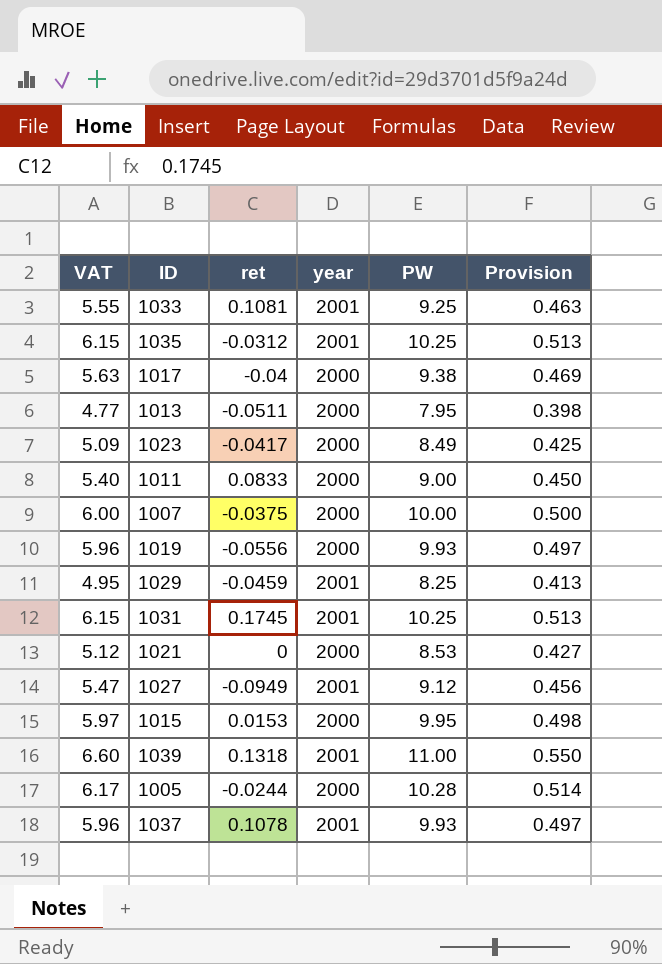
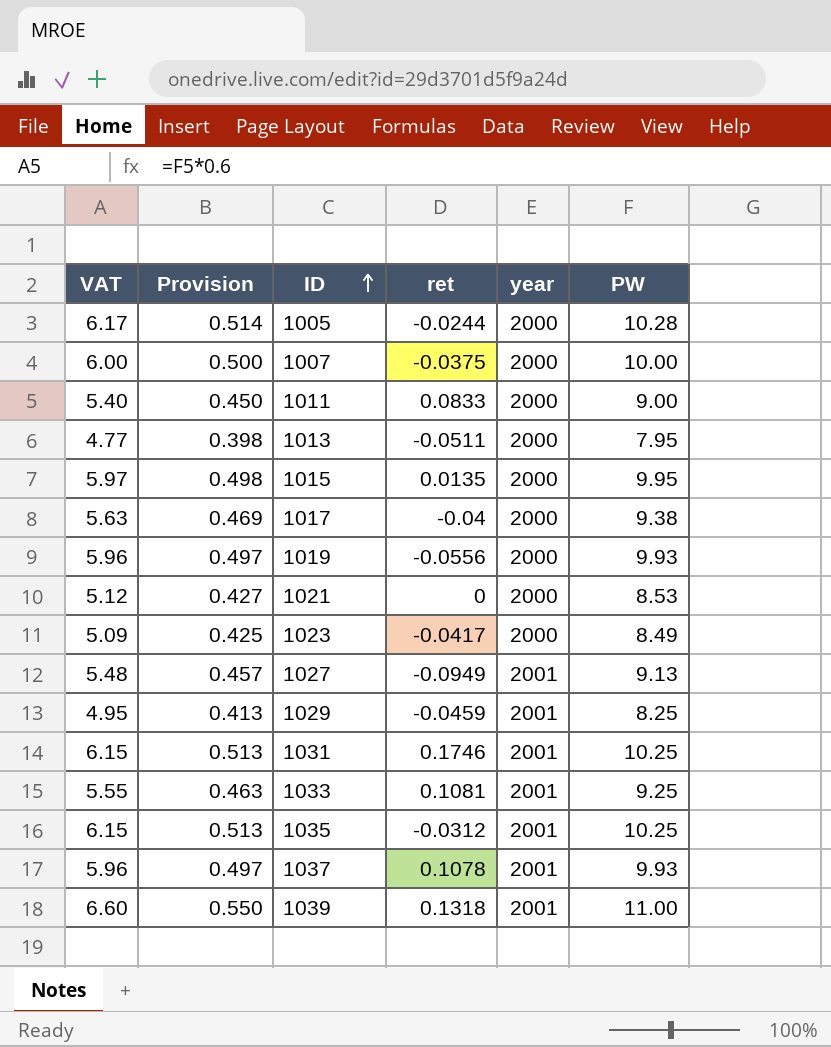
row order: none -> ID ascending
column Provision | position: 6 -> 2
1015 | ret: 0.0153 -> 0.0135
1027 | VAT: 5.47 -> 5.48
1027 | Provision: 0.456 -> 0.457
1027 | PW: 9.12 -> 9.13
1031 | ret: 0.1745 -> 0.1746

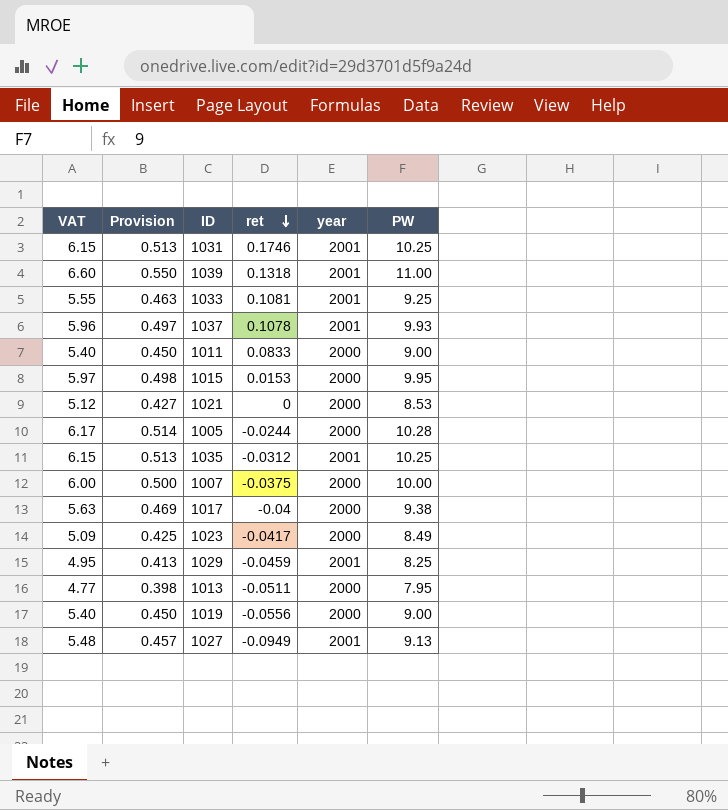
row order: ID ascending -> ret descending
1015 | ret: 0.0135 -> 0.0153
1019 | VAT: 5.96 -> 5.40
1019 | Provision: 0.497 -> 0.450
1019 | PW: 9.93 -> 9.00

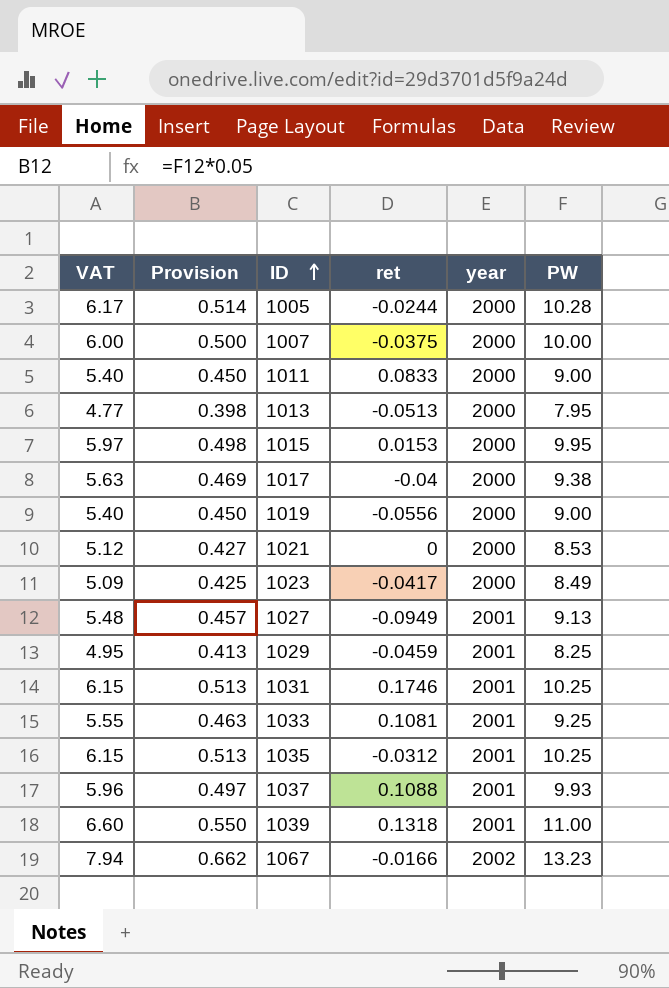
row order: ret descending -> ID ascending
1013 | ret: -0.0511 -> -0.0513
1037 | ret: 0.1078 -> 0.1088
row 1067: none -> 7.94 | 0.662 | -0.0166 | 2002 | 13.23

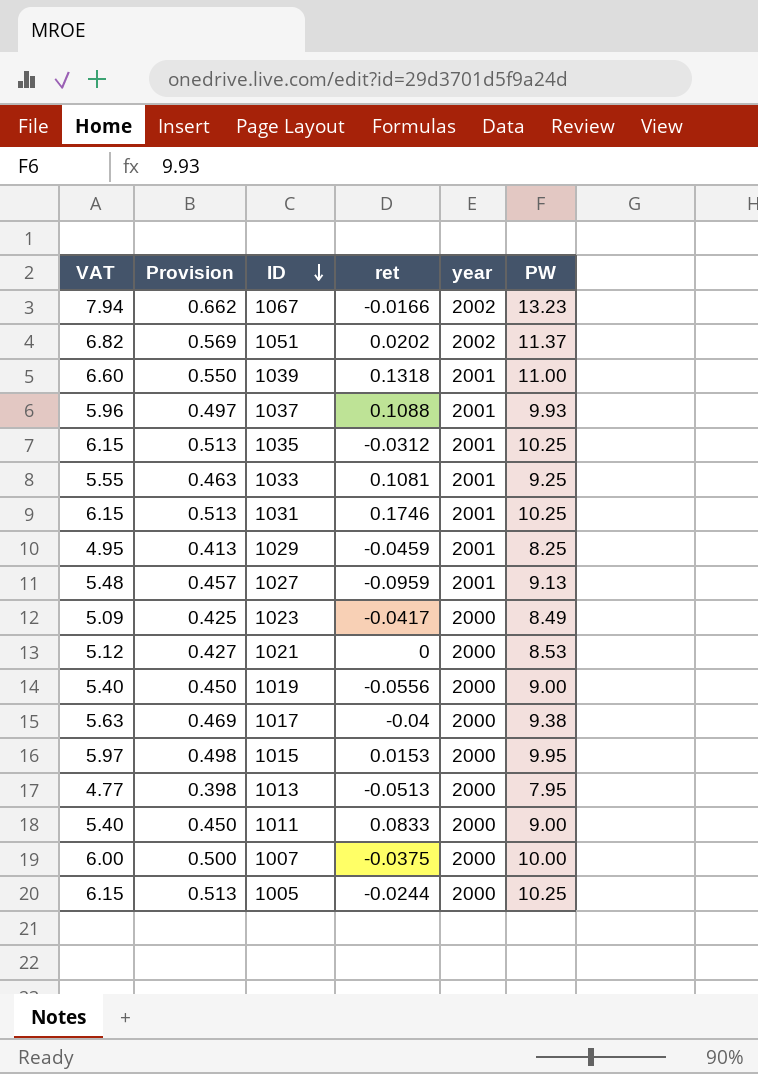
row order: ID ascending -> ID descending
row 1051: none -> 6.82 | 0.569 | 0.0202 | 2002 | 11.37
1027 | ret: -0.0949 -> -0.0959
1005 | VAT: 6.17 -> 6.15
1005 | Provision: 0.514 -> 0.513
1005 | PW: 10.28 -> 10.25

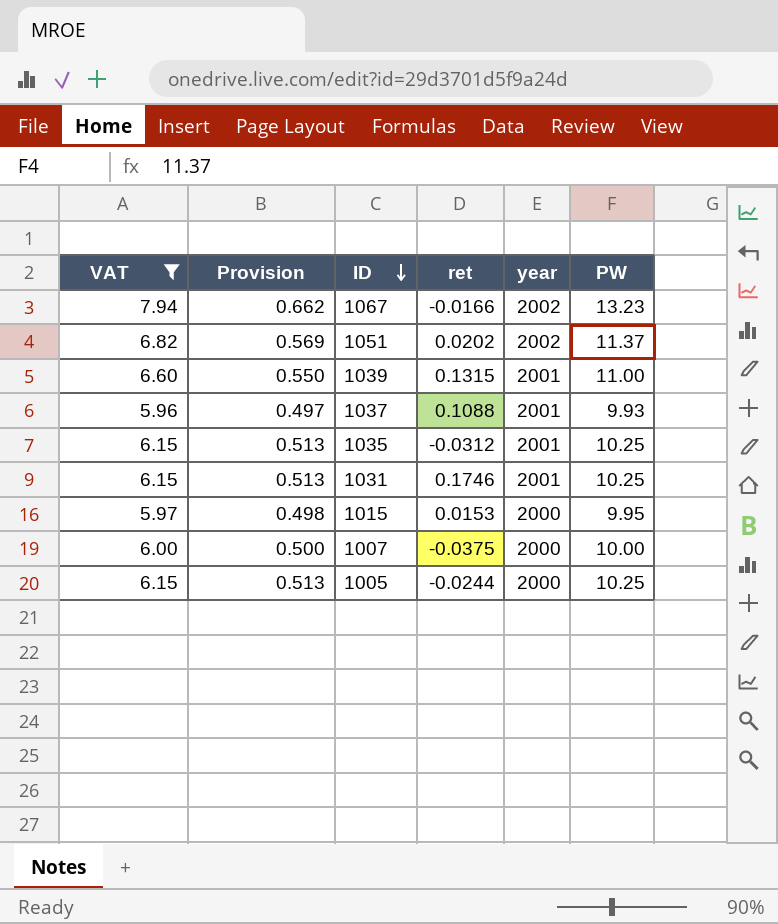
filter: none -> VAT >= 5.96
1039 | ret: 0.1318 -> 0.1315

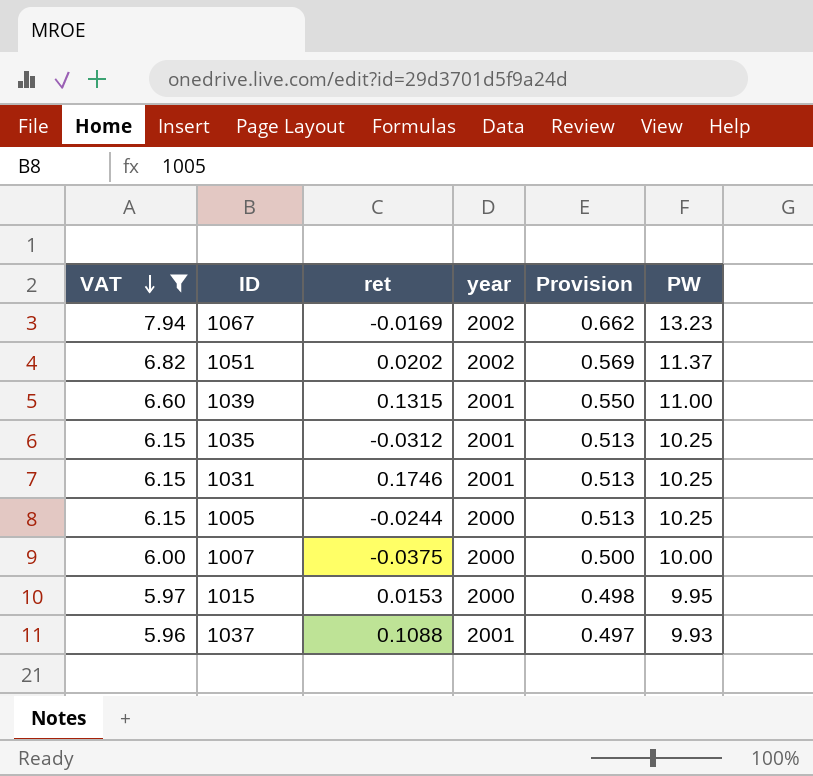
row order: ID descending -> VAT descending
column Provision | position: 2 -> 5
1067 | ret: -0.0166 -> -0.0169

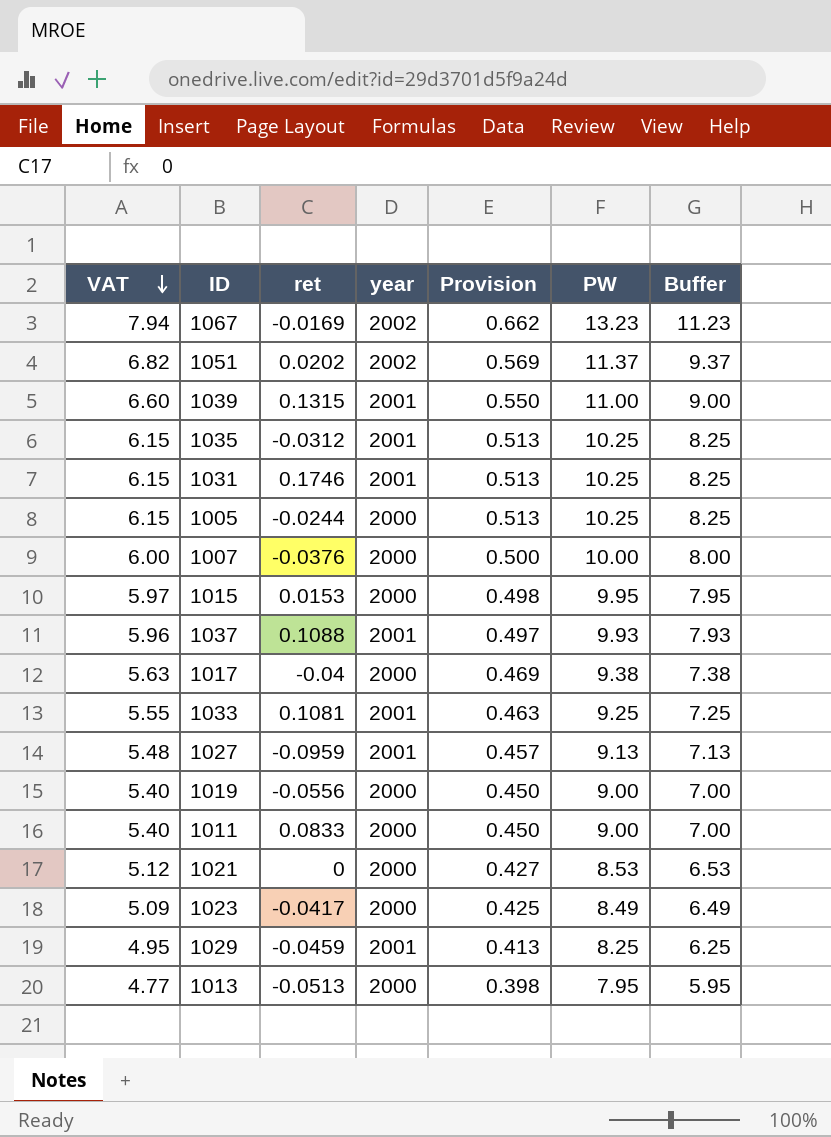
filter: VAT >= 5.96 -> none
column Buffer | formula: none -> [PW] - 2
1007 | ret: -0.0375 -> -0.0376

